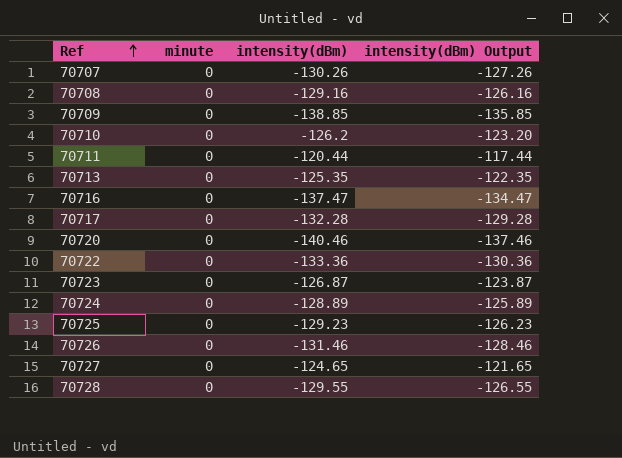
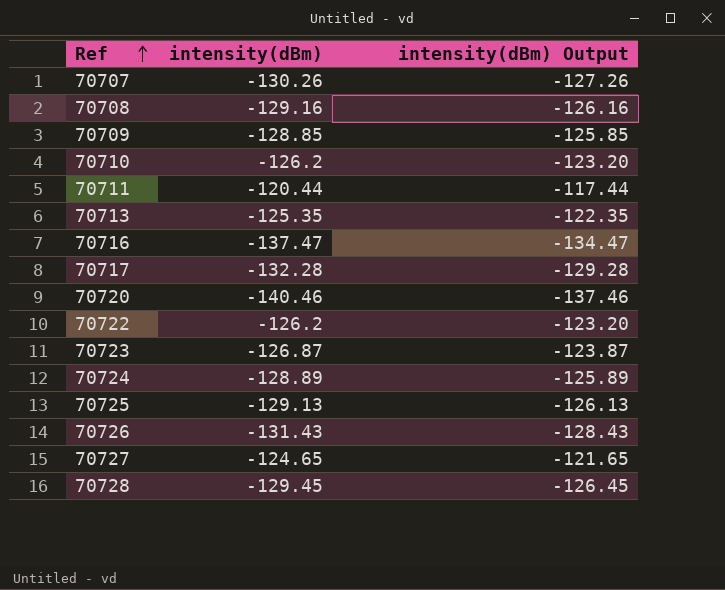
column minute | position: 2 -> none
70709 | intensity(dBm): -138.85 -> -128.85
70709 | intensity(dBm) Output: -135.85 -> -125.85
70722 | intensity(dBm): -133.36 -> -126.2
70722 | intensity(dBm) Output: -130.36 -> -123.20
70725 | intensity(dBm): -129.23 -> -129.13
70725 | intensity(dBm) Output: -126.23 -> -126.13
70726 | intensity(dBm): -131.46 -> -131.43
70726 | intensity(dBm) Output: -128.46 -> -128.43
70728 | intensity(dBm): -129.55 -> -129.45
70728 | intensity(dBm) Output: -126.55 -> -126.45

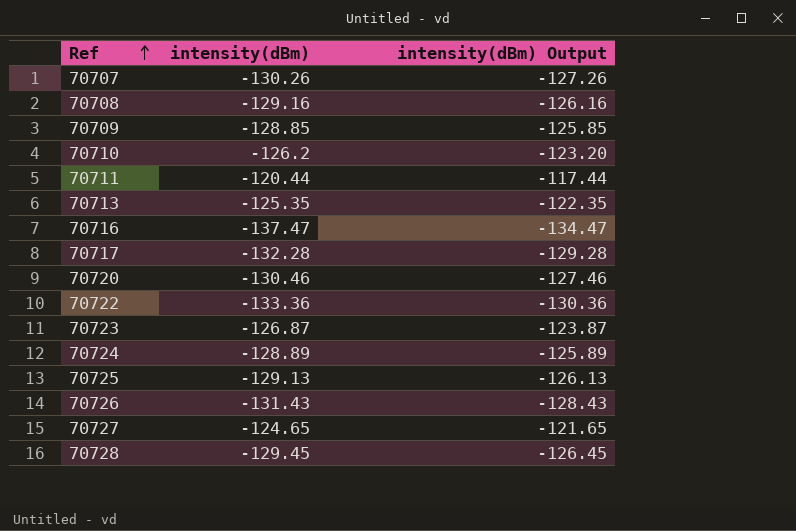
70720 | intensity(dBm): -140.46 -> -130.46
70720 | intensity(dBm) Output: -137.46 -> -127.46
70722 | intensity(dBm): -126.2 -> -133.36
70722 | intensity(dBm) Output: -123.20 -> -130.36

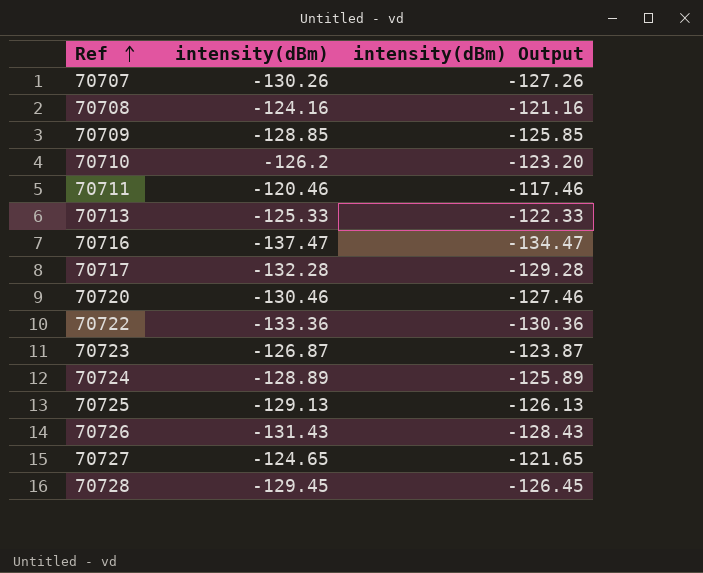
70708 | intensity(dBm): -129.16 -> -124.16
70708 | intensity(dBm) Output: -126.16 -> -121.16
70711 | intensity(dBm): -120.44 -> -120.46
70711 | intensity(dBm) Output: -117.44 -> -117.46
70713 | intensity(dBm): -125.35 -> -125.33
70713 | intensity(dBm) Output: -122.35 -> -122.33

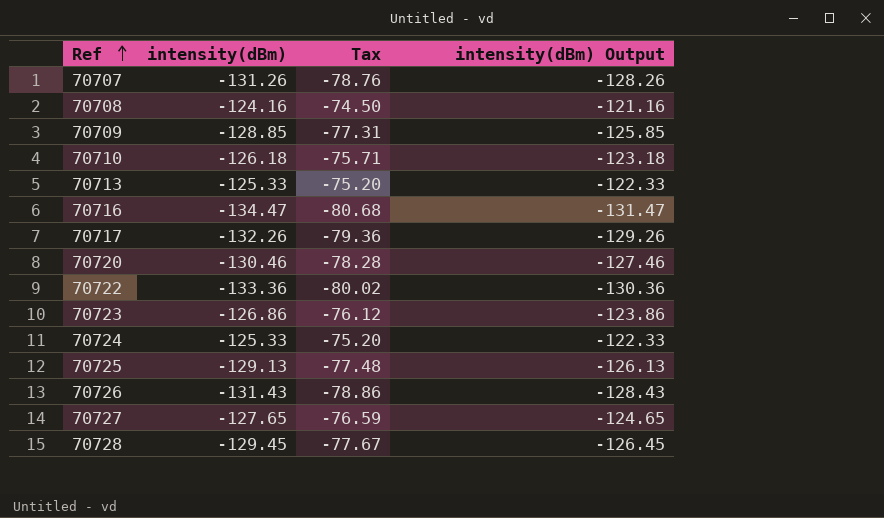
column Tax | formula: none -> [intensity(dBm)] * 0.6
row 70711: -120.46 | -117.46 -> none
70707 | intensity(dBm): -130.26 -> -131.26
70707 | intensity(dBm) Output: -127.26 -> -128.26
70710 | intensity(dBm): -126.2 -> -126.18
70710 | intensity(dBm) Output: -123.20 -> -123.18
70716 | intensity(dBm): -137.47 -> -134.47
70716 | intensity(dBm) Output: -134.47 -> -131.47
70717 | intensity(dBm): -132.28 -> -132.26
70717 | intensity(dBm) Output: -129.28 -> -129.26
70723 | intensity(dBm): -126.87 -> -126.86
70723 | intensity(dBm) Output: -123.87 -> -123.86
70724 | intensity(dBm): -128.89 -> -125.33
70724 | intensity(dBm) Output: -125.89 -> -122.33
70727 | intensity(dBm): -124.65 -> -127.65
70727 | intensity(dBm) Output: -121.65 -> -124.65

